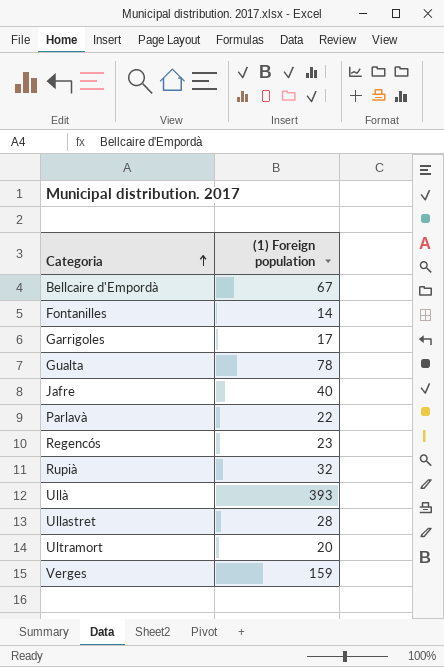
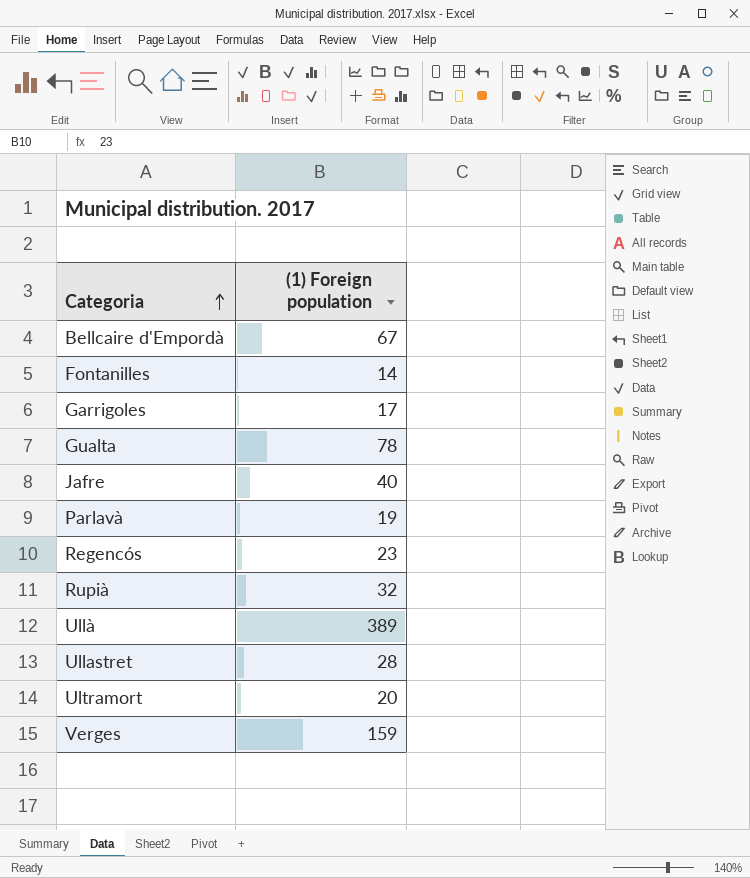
Parlavà | (1) Foreign population: 22 -> 19
Ullà | (1) Foreign population: 393 -> 389

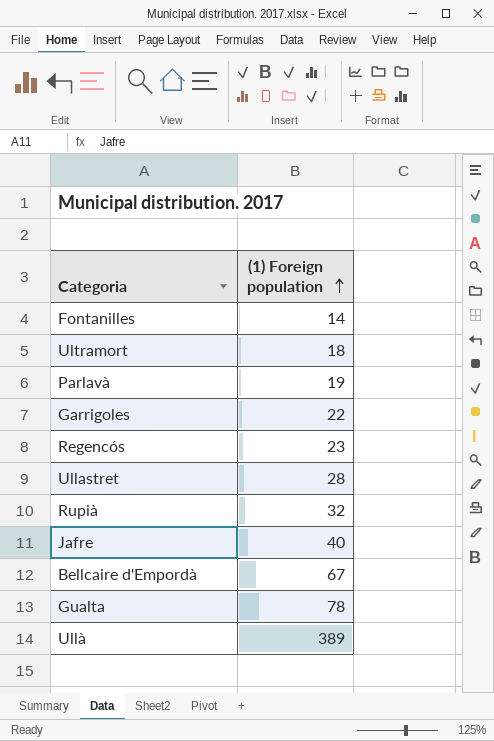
row order: Categoria ascending -> (1) Foreign population ascending
row Verges: 159 -> none
Ultramort | (1) Foreign population: 20 -> 18
Garrigoles | (1) Foreign population: 17 -> 22

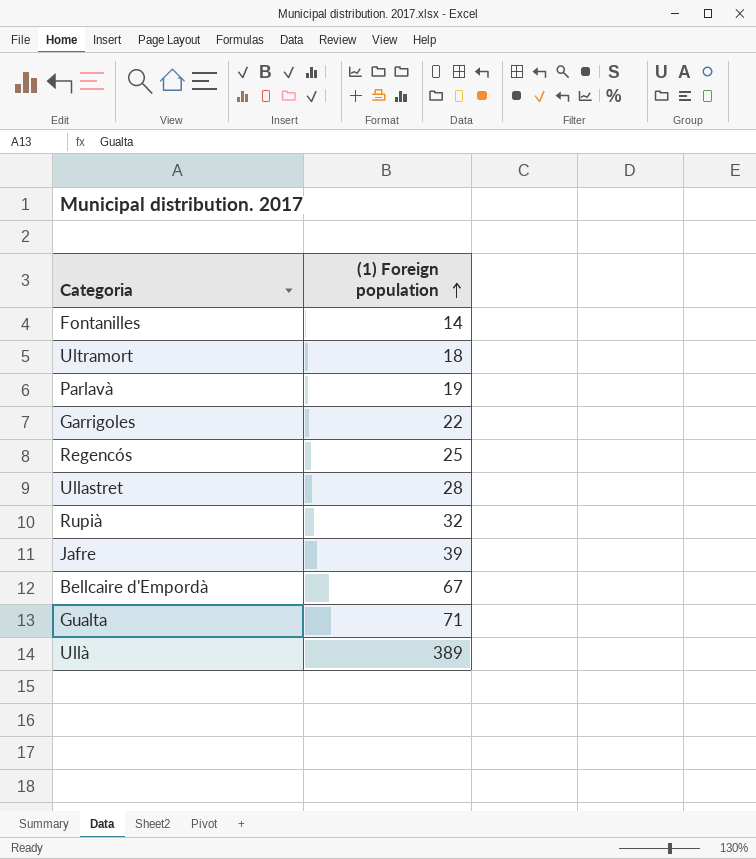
Regencós | (1) Foreign population: 23 -> 25
Jafre | (1) Foreign population: 40 -> 39
Gualta | (1) Foreign population: 78 -> 71

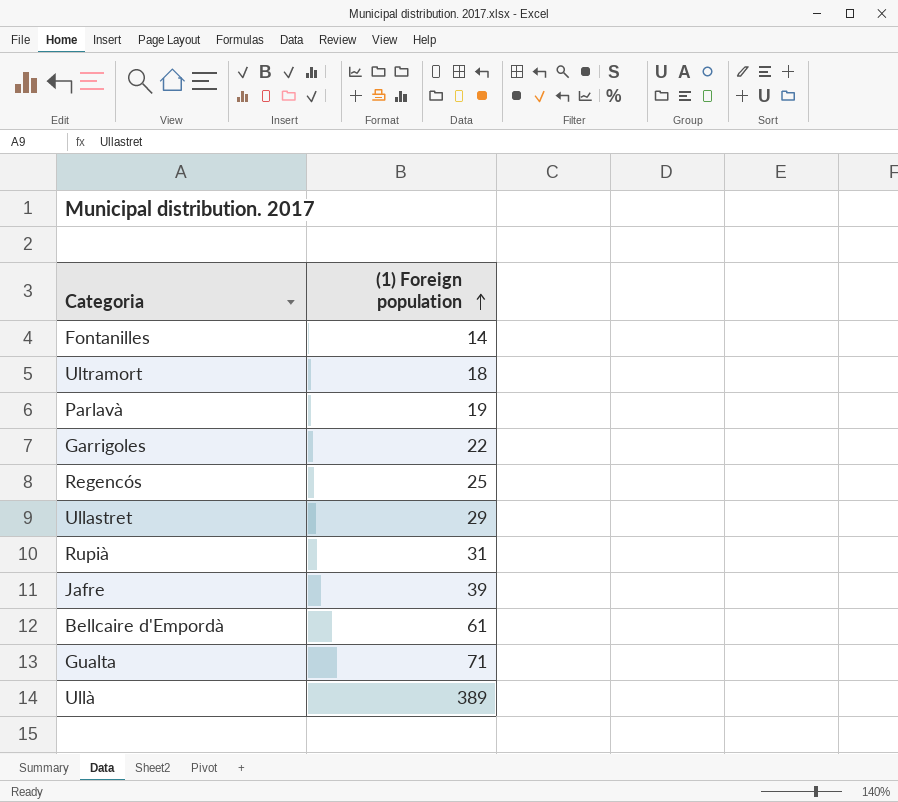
Ullastret | (1) Foreign population: 28 -> 29
Rupià | (1) Foreign population: 32 -> 31
Bellcaire d'Empordà | (1) Foreign population: 67 -> 61

